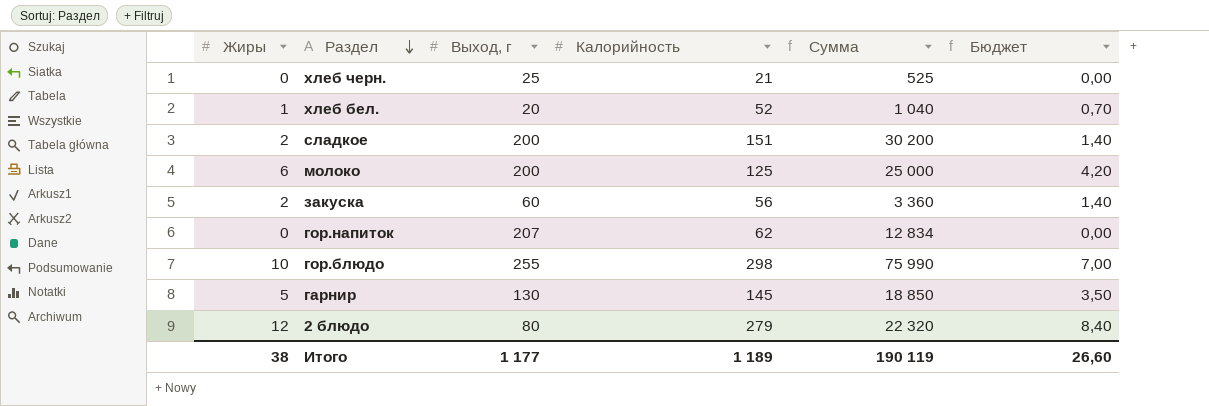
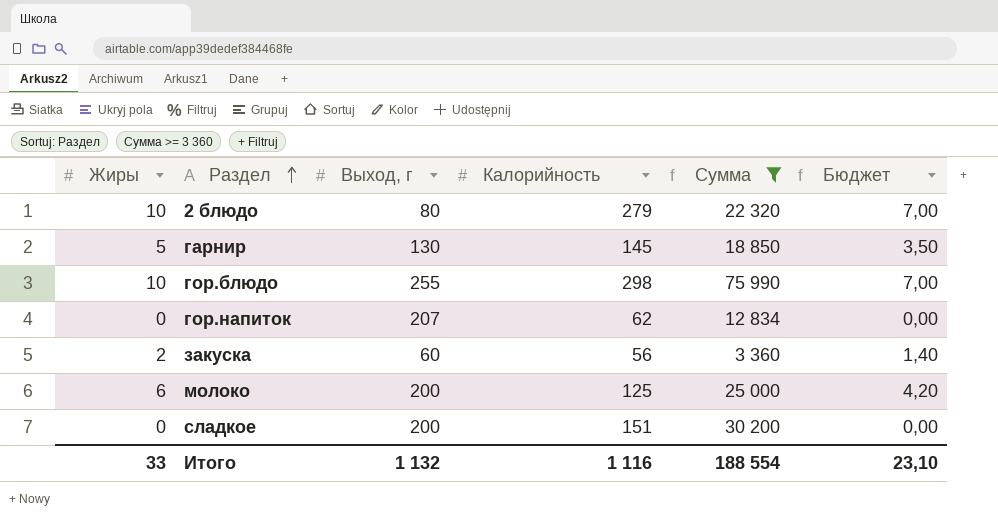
filter: none -> Сумма >= 3 360
row order: Раздел descending -> Раздел ascending
2 блюдо | Жиры: 12 -> 10
2 блюдо | Бюджет: 8,40 -> 7,00
сладкое | Жиры: 2 -> 0
сладкое | Бюджет: 1,40 -> 0,00
Итого | Жиры: 38 -> 33
Итого | Выход, г: 1 177 -> 1 132
Итого | Калорийность: 1 189 -> 1 116
Итого | Сумма: 190 119 -> 188 554
Итого | Бюджет: 26,60 -> 23,10

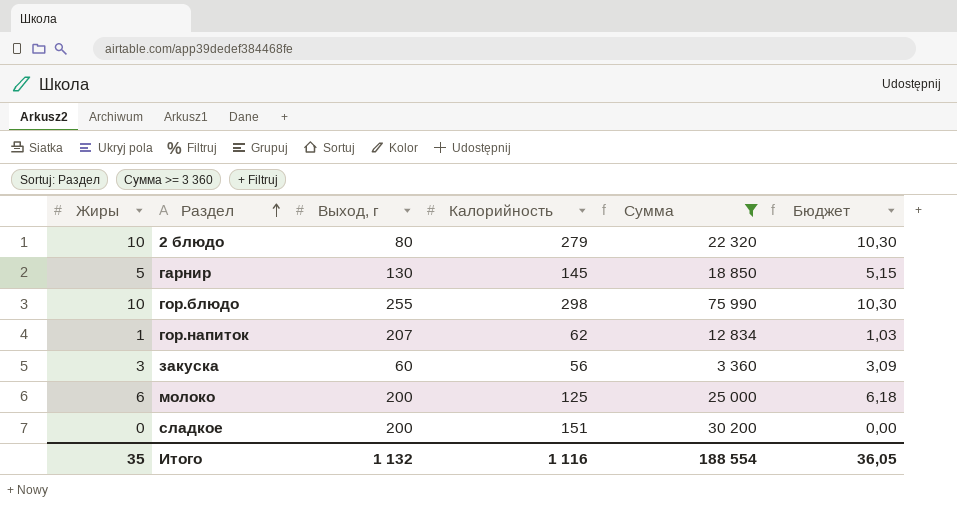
column Бюджет | formula: [Жиры] * 0,7 -> [Жиры] * 1,03
гор.напиток | Жиры: 0 -> 1
закуска | Жиры: 2 -> 3
Итого | Жиры: 33 -> 35
Итого | Бюджет: 23,10 -> 36,05

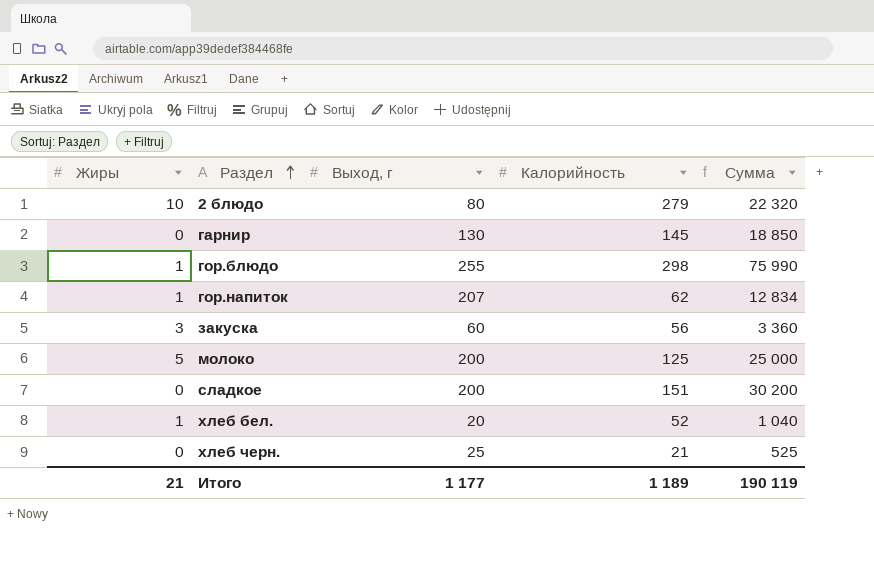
filter: Сумма >= 3 360 -> none
column Бюджет | formula: [Жиры] * 1,03 -> none
гарнир | Жиры: 5 -> 0
гор.блюдо | Жиры: 10 -> 1
молоко | Жиры: 6 -> 5
Итого | Жиры: 35 -> 21
Итого | Выход, г: 1 132 -> 1 177
Итого | Калорийность: 1 116 -> 1 189
Итого | Сумма: 188 554 -> 190 119

